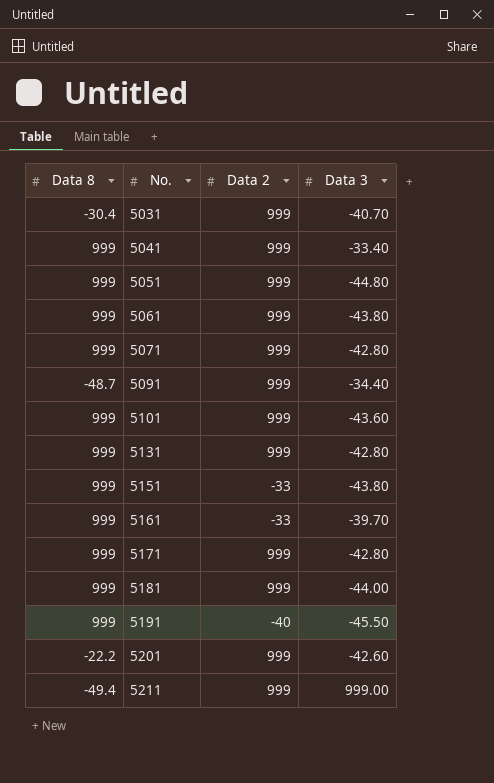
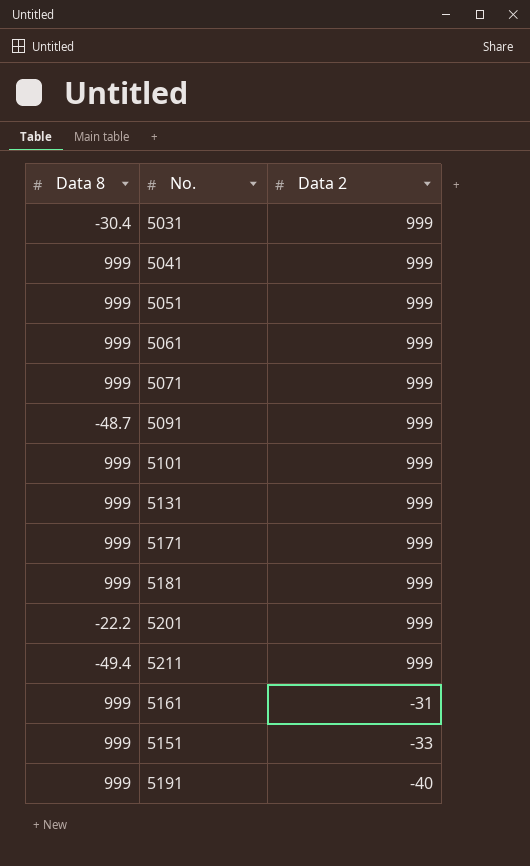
row order: No. ascending -> Data 2 descending
column Data 3 | position: 4 -> none
5161 | Data 2: -33 -> -31

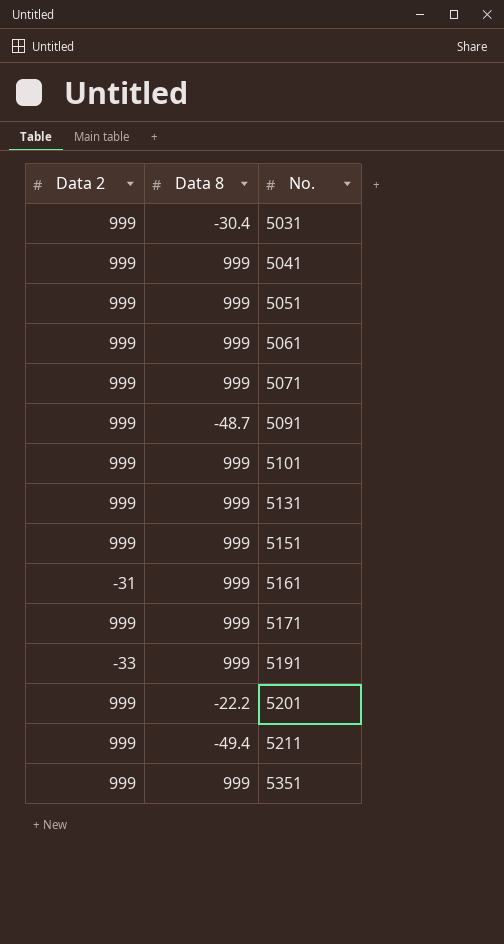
row order: Data 2 descending -> No. ascending
column Data 2 | position: 3 -> 1
row 5181: 999 | 999 -> none
5151 | Data 2: -33 -> 999
5191 | Data 2: -40 -> -33
row 5351: none -> 999 | 999

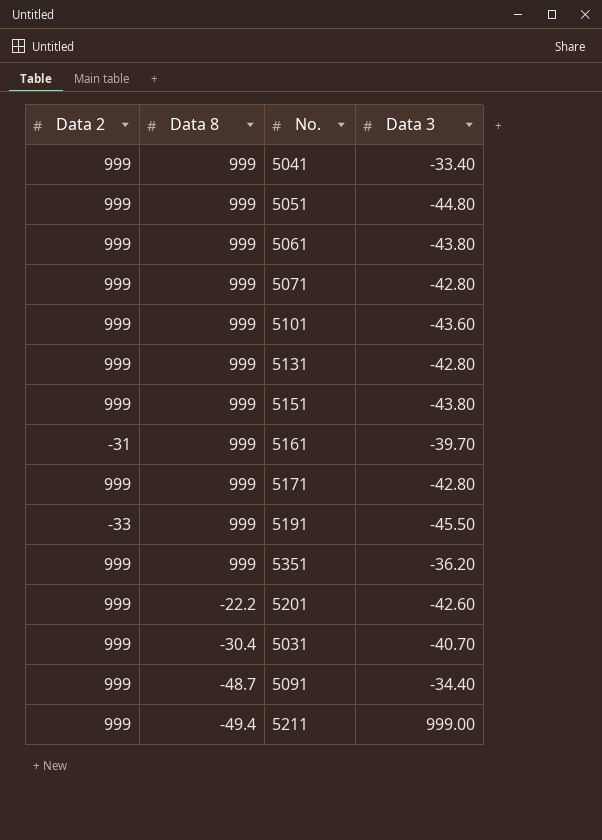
row order: No. ascending -> Data 8 descending
column Data 3 | position: none -> 4

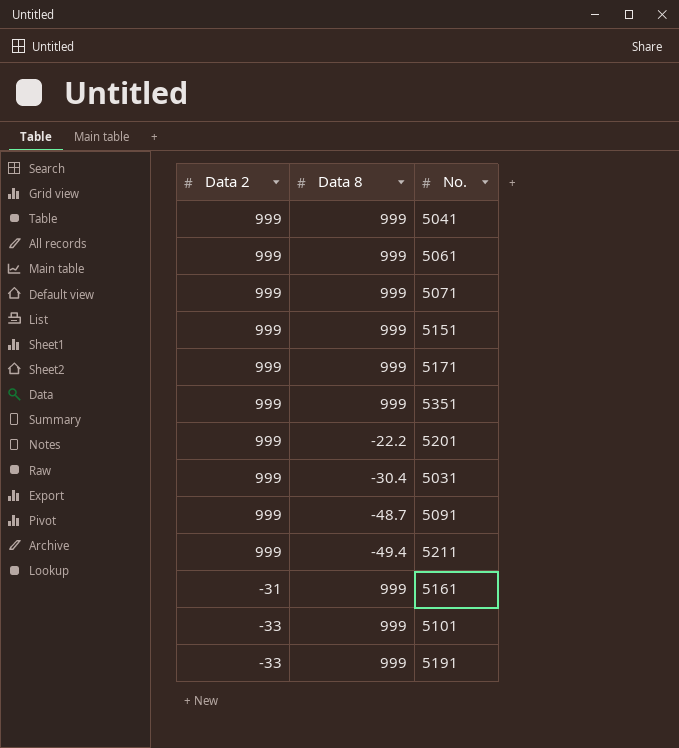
row order: Data 8 descending -> Data 2 descending
column Data 3 | position: 4 -> none
row 5051: 999 | 999 | -44.80 -> none
row 5131: 999 | 999 | -42.80 -> none
5101 | Data 2: 999 -> -33

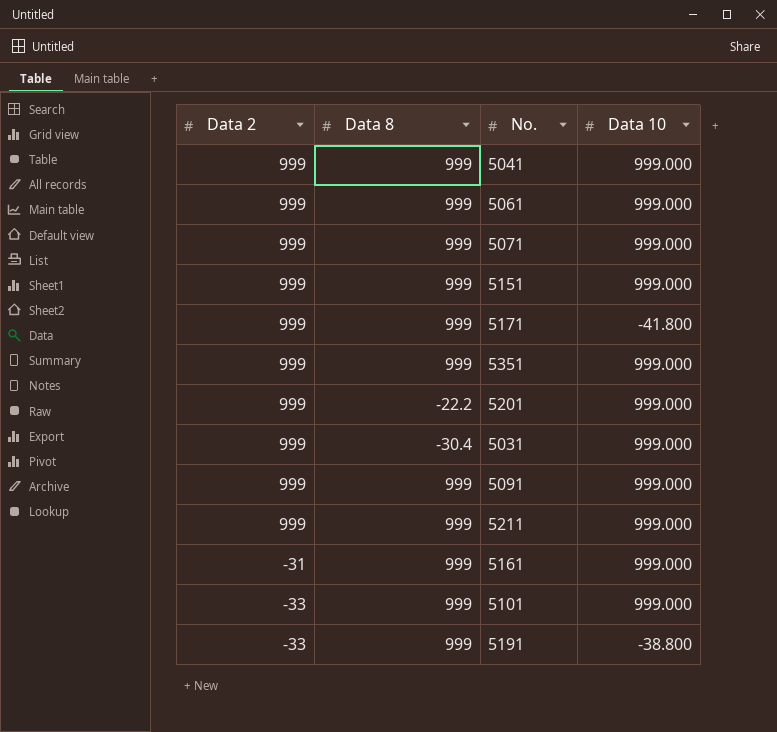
column Data 10 | position: none -> 4
5091 | Data 8: -48.7 -> 999
5211 | Data 8: -49.4 -> 999

